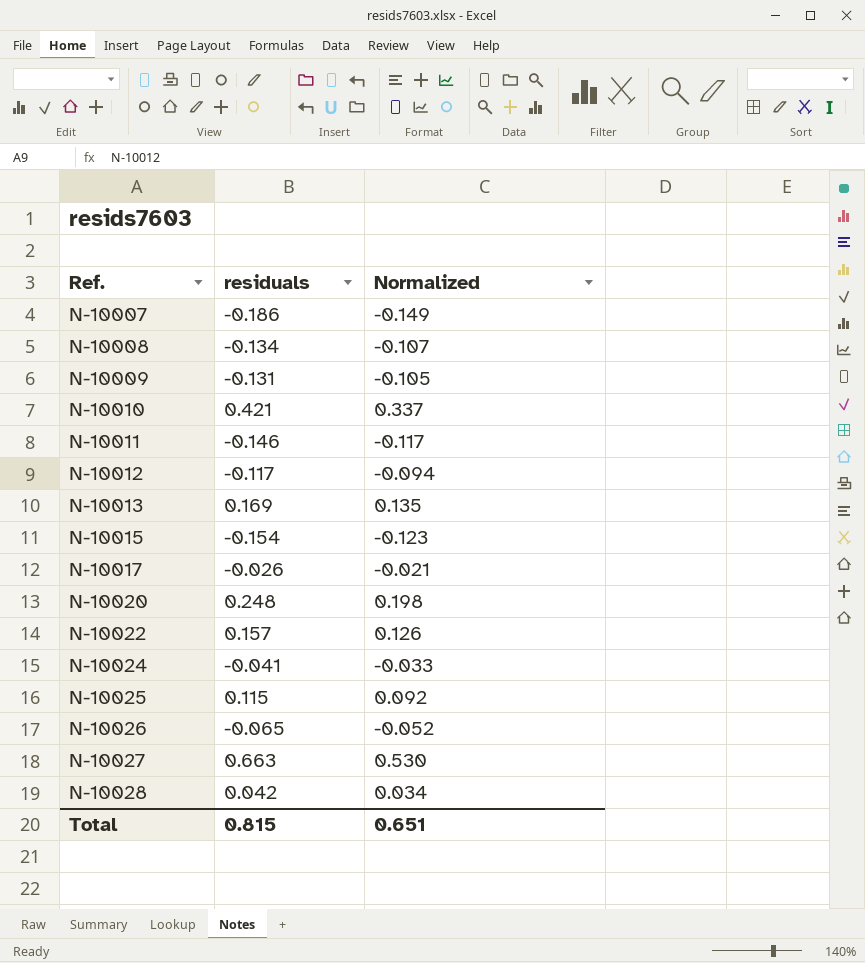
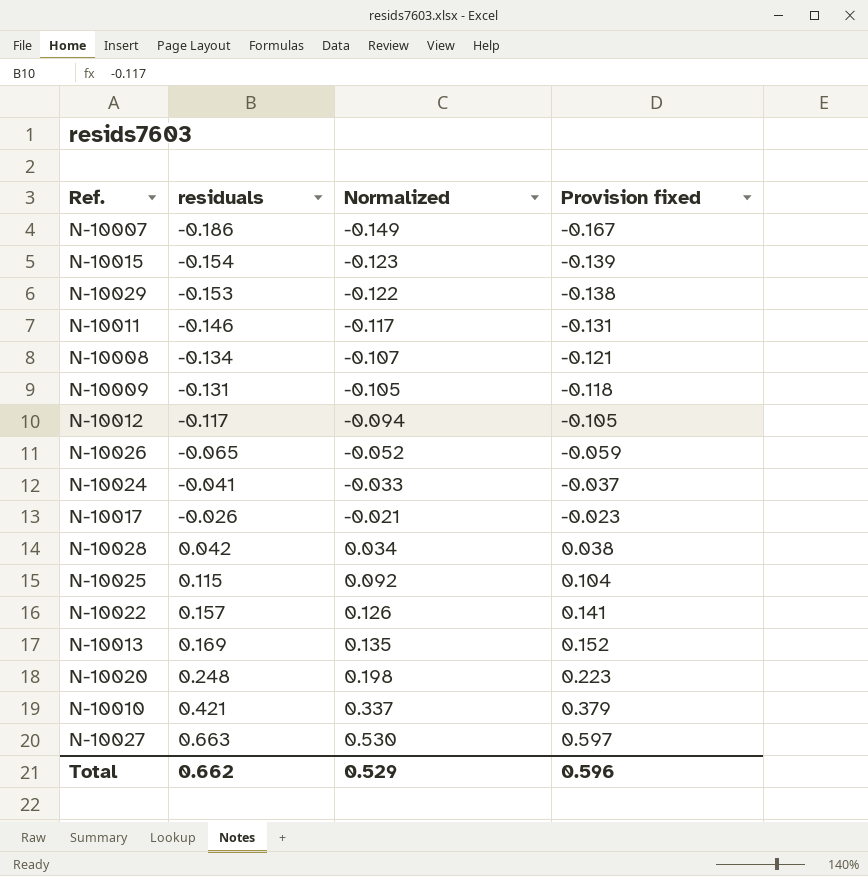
row order: Ref. ascending -> residuals ascending
column Provision fixed | formula: none -> [residuals] * 0.9
row N-10029: none -> -0.153 | -0.122 | -0.138
Total | residuals: 0.815 -> 0.662
Total | Normalized: 0.651 -> 0.529

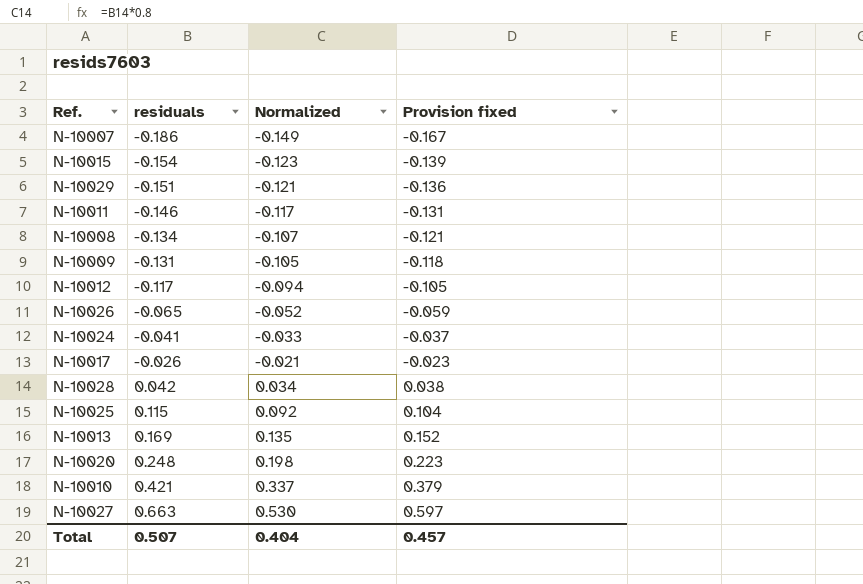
row N-10022: 0.157 | 0.126 | 0.141 -> none
N-10029 | residuals: -0.153 -> -0.151
N-10029 | Normalized: -0.122 -> -0.121
N-10029 | Provision fixed: -0.138 -> -0.136
Total | residuals: 0.662 -> 0.507
Total | Normalized: 0.529 -> 0.404
Total | Provision fixed: 0.596 -> 0.457

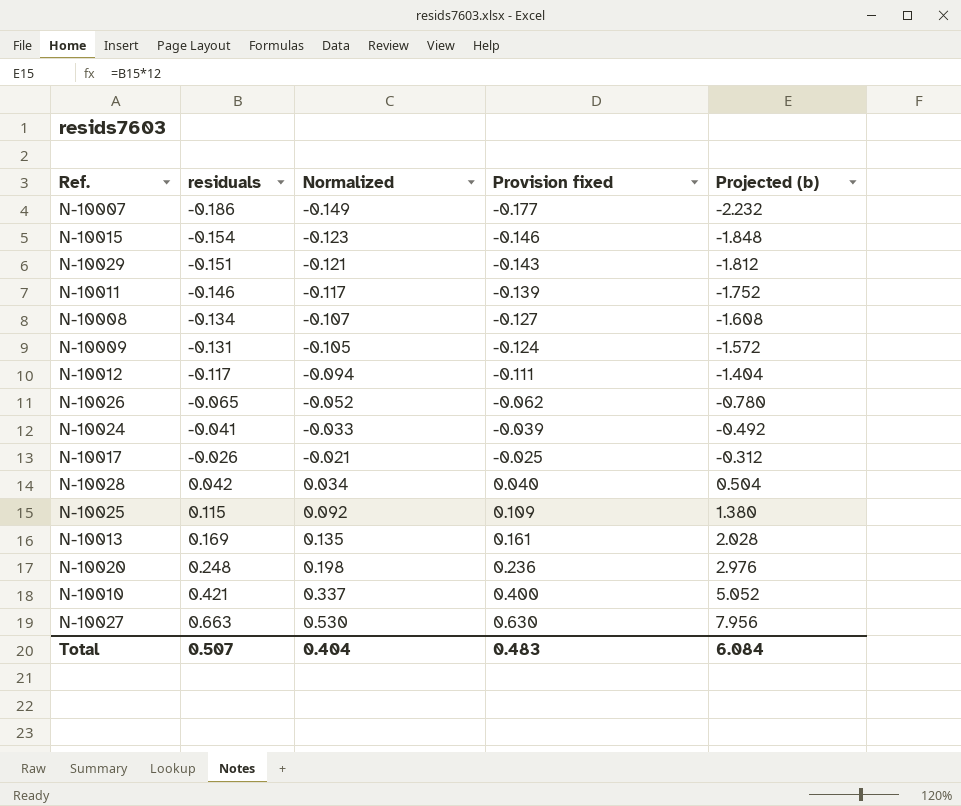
column Provision fixed | formula: [residuals] * 0.9 -> [residuals] * 0.95
column Projected (b) | formula: none -> [residuals] * 12
Total | Provision fixed: 0.457 -> 0.483

